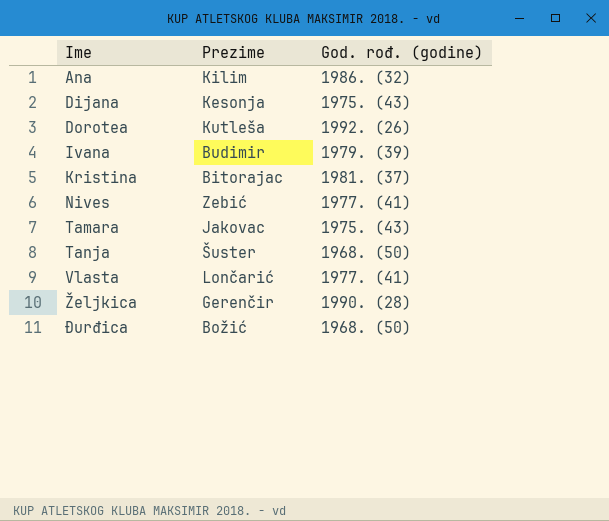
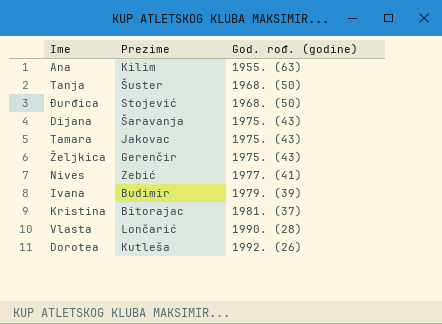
row order: Ime ascending -> God. rođ. (godine) ascending
Ana | God. rođ. (godine): 1986. (32) -> 1955. (63)
Đurđica | Prezime: Božić -> Stojević
Dijana | Prezime: Kesonja -> Šaravanja
Željkica | God. rođ. (godine): 1990. (28) -> 1975. (43)
Vlasta | God. rođ. (godine): 1977. (41) -> 1990. (28)

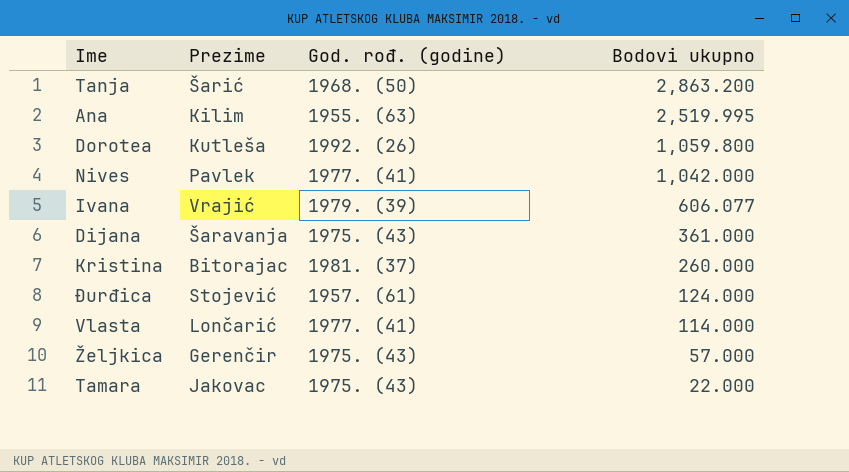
row order: God. rođ. (godine) ascending -> Bodovi ukupno descending
column Bodovi ukupno | position: none -> 4
Tanja | Prezime: Šuster -> Šarić
Nives | Prezime: Zebić -> Pavlek
Ivana | Prezime: Budimir -> Vrajić
Đurđica | God. rođ. (godine): 1968. (50) -> 1957. (61)
Vlasta | God. rođ. (godine): 1990. (28) -> 1977. (41)

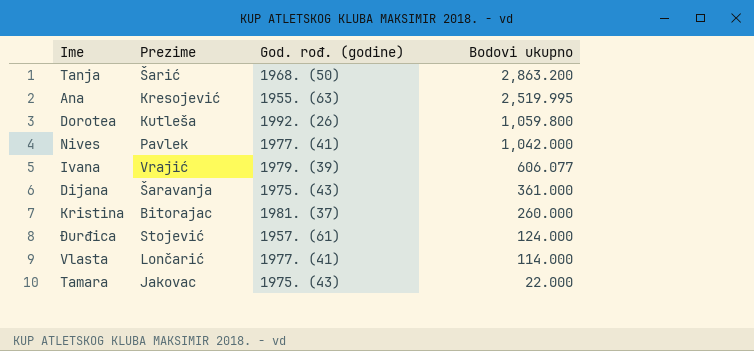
row Željkica: Gerenčir | 1975. (43) | 57.000 -> none
Ana | Prezime: Kilim -> Kresojević

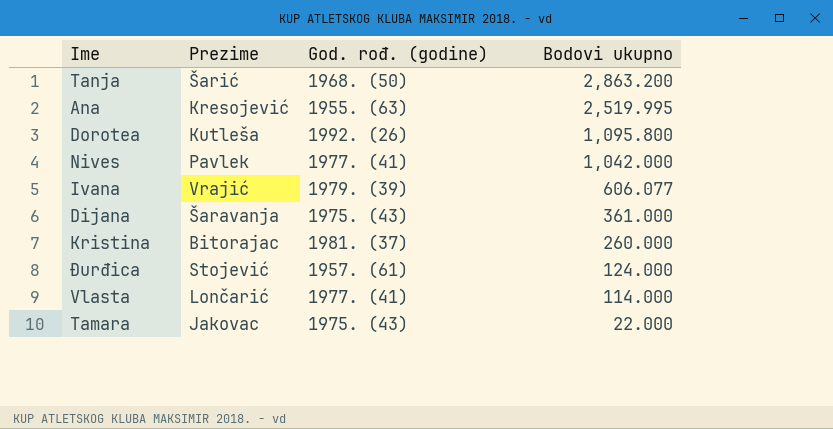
Dorotea | Bodovi ukupno: 1,059.800 -> 1,095.800

